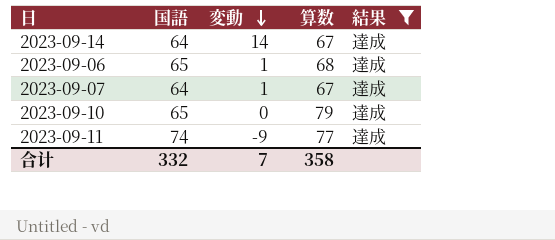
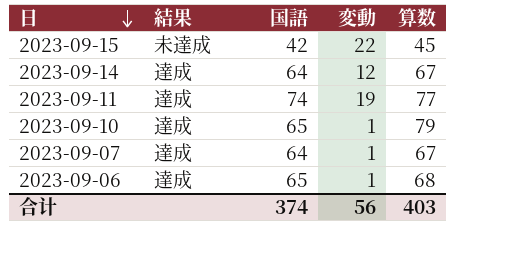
filter: 結果 = 達成 -> none
row order: 変動 descending -> 日 descending
column 結果 | position: 5 -> 2
2023-09-14 | 変動: 14 -> 12
2023-09-11 | 変動: -9 -> 19
2023-09-10 | 変動: 0 -> 1
合计 | 国語: 332 -> 374
合计 | 変動: 7 -> 56
合计 | 算数: 358 -> 403

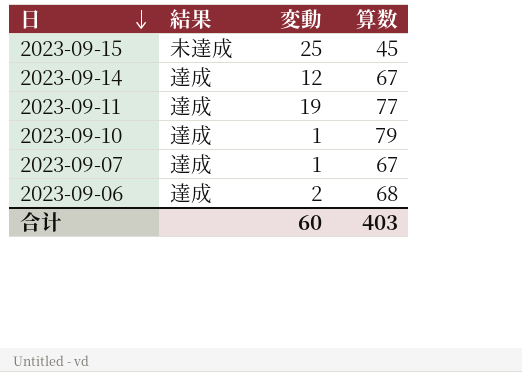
column 国語 | position: 3 -> none
2023-09-15 | 変動: 22 -> 25
2023-09-06 | 変動: 1 -> 2
合计 | 変動: 56 -> 60

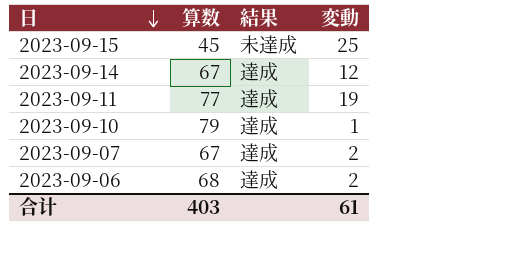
column 算数 | position: 4 -> 2
2023-09-07 | 変動: 1 -> 2
合计 | 変動: 60 -> 61

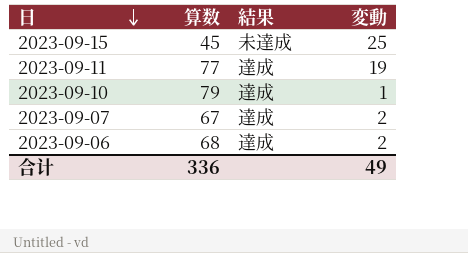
row 2023-09-14: 67 | 達成 | 12 -> none
合计 | 算数: 403 -> 336
合计 | 変動: 61 -> 49

